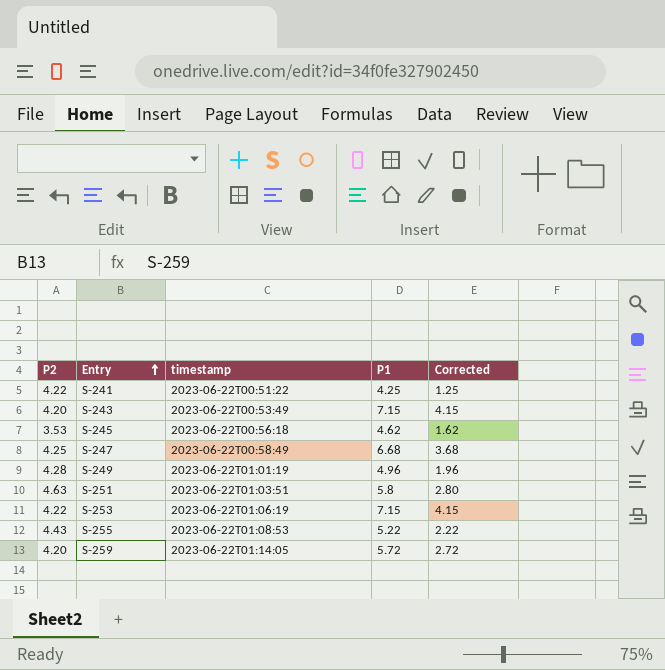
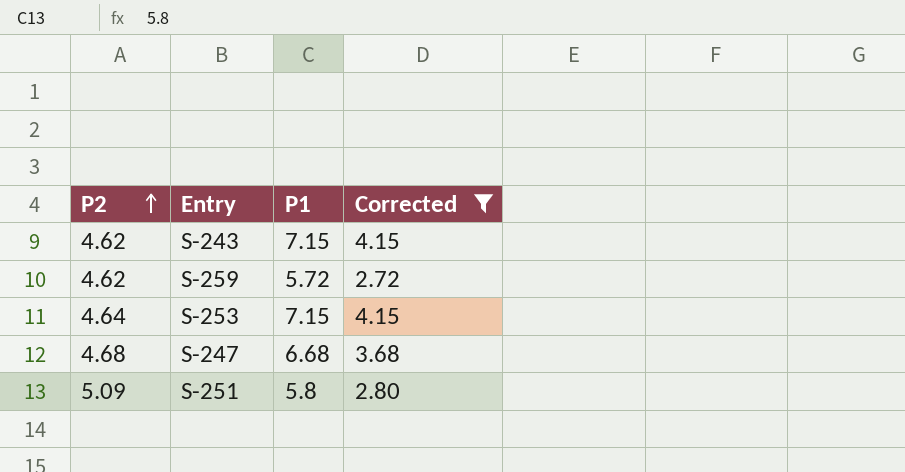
filter: none -> Corrected >= 2.72
row order: Entry ascending -> P2 ascending
column timestamp | position: 3 -> none
S-243 | P2: 4.20 -> 4.62
S-259 | P2: 4.20 -> 4.62
S-253 | P2: 4.22 -> 4.64
S-247 | P2: 4.25 -> 4.68
S-251 | P2: 4.63 -> 5.09

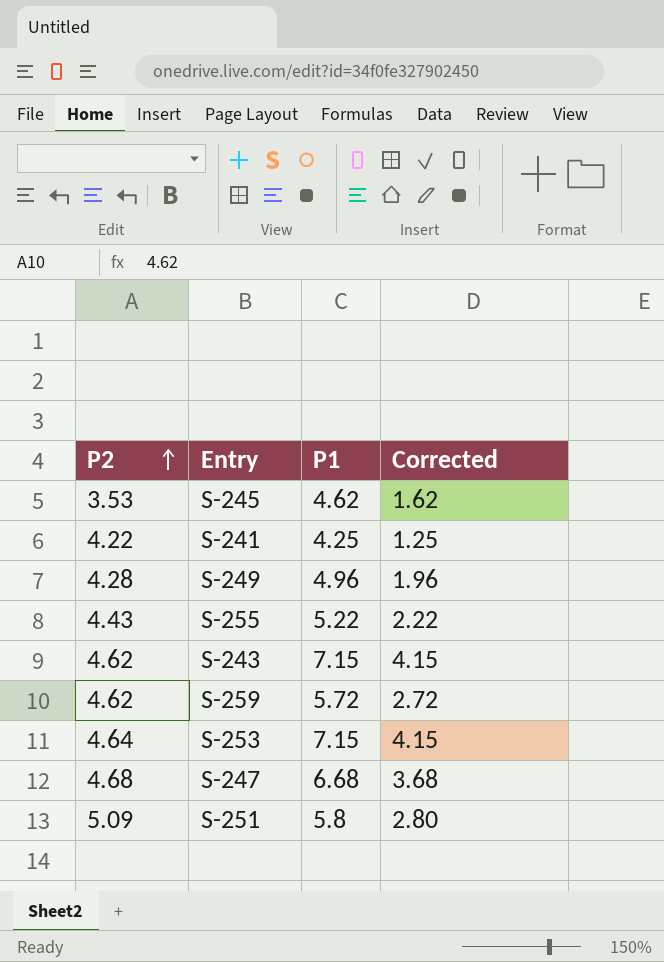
filter: Corrected >= 2.72 -> none

